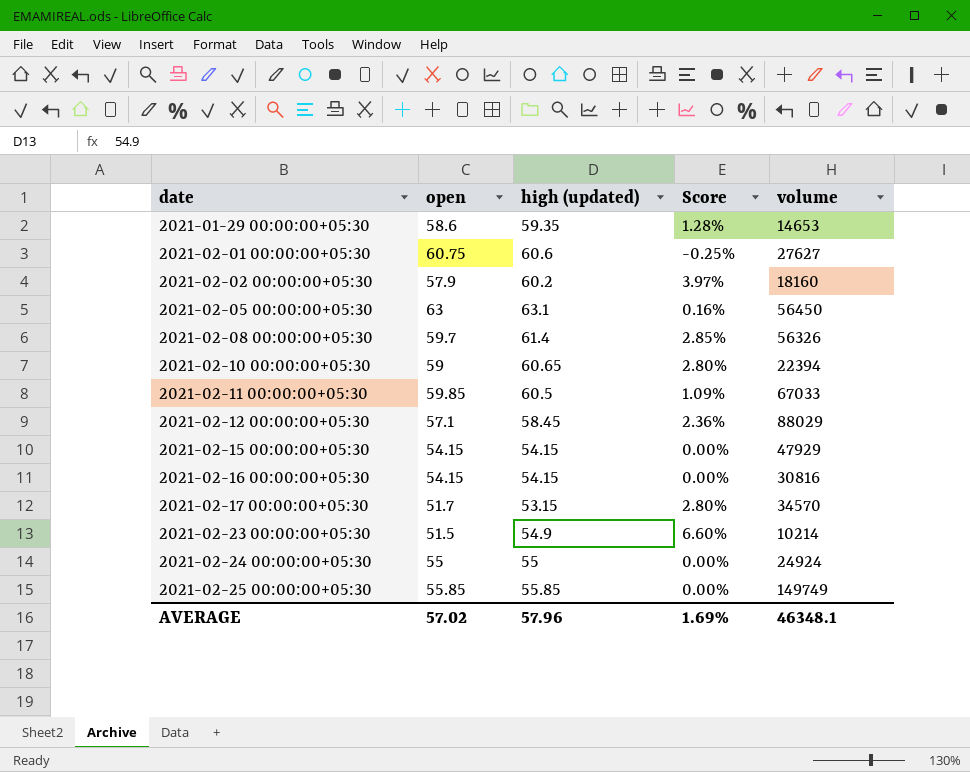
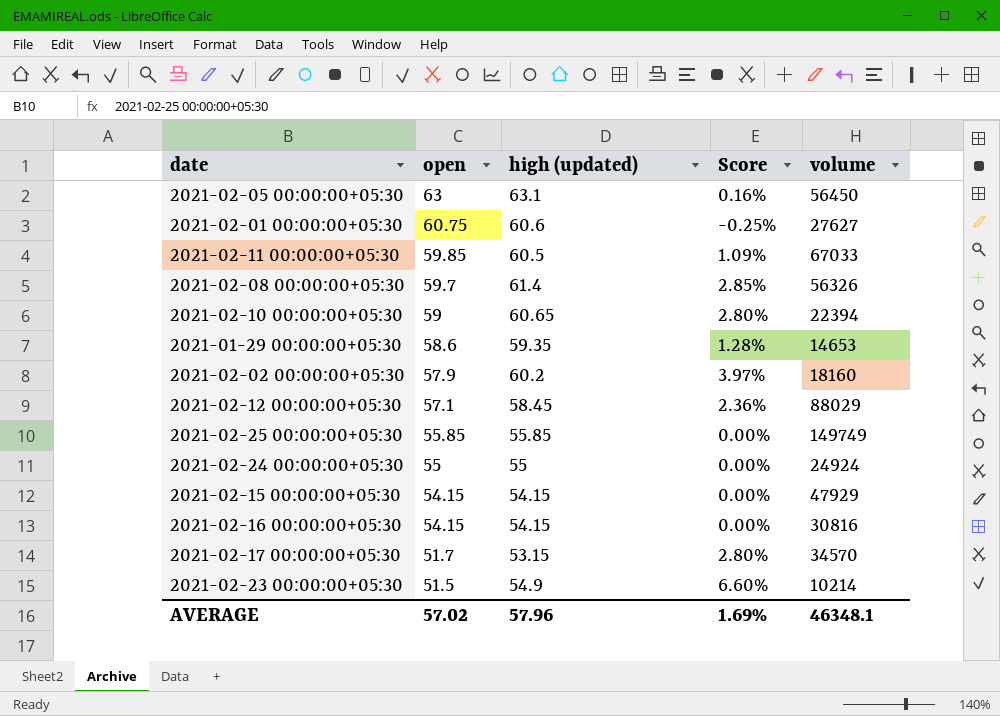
row order: date ascending -> open descending

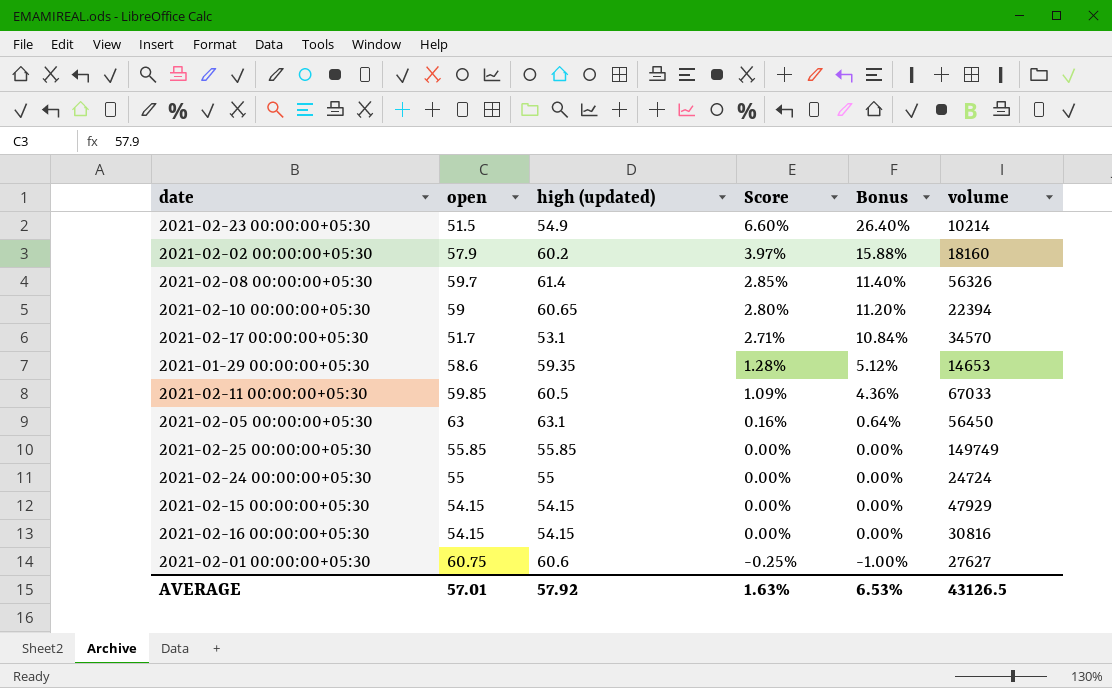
row order: open descending -> Score descending
column Bonus | formula: none -> [Score] * 4
row 2021-02-12 00:00:00+05:30: 57.1 | 58.45 | 2.36% | 88029 -> none
2021-02-17 00:00:00+05:30 | high (updated): 53.15 -> 53.1
2021-02-17 00:00:00+05:30 | Score: 2.80% -> 2.71%
2021-02-24 00:00:00+05:30 | volume: 24924 -> 24724
AVERAGE | open: 57.02 -> 57.01
AVERAGE | high (updated): 57.96 -> 57.92
AVERAGE | Score: 1.69% -> 1.63%
AVERAGE | volume: 46348.1 -> 43126.5

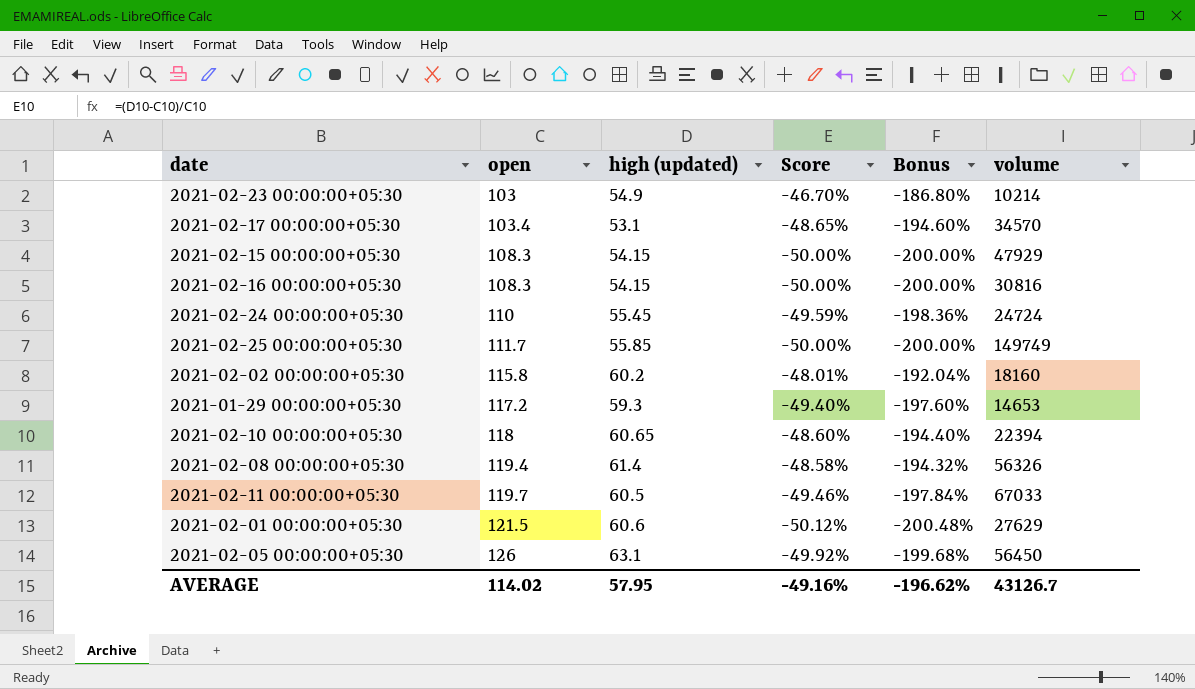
row order: Score descending -> open ascending
2021-02-23 00:00:00+05:30 | open: 51.5 -> 103
2021-02-23 00:00:00+05:30 | Score: 6.60% -> -46.70%
2021-02-23 00:00:00+05:30 | Bonus: 26.40% -> -186.80%
2021-02-17 00:00:00+05:30 | open: 51.7 -> 103.4
2021-02-17 00:00:00+05:30 | Score: 2.71% -> -48.65%
2021-02-17 00:00:00+05:30 | Bonus: 10.84% -> -194.60%
2021-02-15 00:00:00+05:30 | open: 54.15 -> 108.3
2021-02-15 00:00:00+05:30 | Score: 0.00% -> -50.00%
2021-02-15 00:00:00+05:30 | Bonus: 0.00% -> -200.00%
2021-02-16 00:00:00+05:30 | open: 54.15 -> 108.3
2021-02-16 00:00:00+05:30 | Score: 0.00% -> -50.00%
2021-02-16 00:00:00+05:30 | Bonus: 0.00% -> -200.00%
2021-02-24 00:00:00+05:30 | open: 55 -> 110
2021-02-24 00:00:00+05:30 | high (updated): 55 -> 55.45
2021-02-24 00:00:00+05:30 | Score: 0.00% -> -49.59%
2021-02-24 00:00:00+05:30 | Bonus: 0.00% -> -198.36%
2021-02-25 00:00:00+05:30 | open: 55.85 -> 111.7
2021-02-25 00:00:00+05:30 | Score: 0.00% -> -50.00%
2021-02-25 00:00:00+05:30 | Bonus: 0.00% -> -200.00%
2021-02-02 00:00:00+05:30 | open: 57.9 -> 115.8
2021-02-02 00:00:00+05:30 | Score: 3.97% -> -48.01%
2021-02-02 00:00:00+05:30 | Bonus: 15.88% -> -192.04%
2021-01-29 00:00:00+05:30 | open: 58.6 -> 117.2
2021-01-29 00:00:00+05:30 | high (updated): 59.35 -> 59.3
2021-01-29 00:00:00+05:30 | Score: 1.28% -> -49.40%
2021-01-29 00:00:00+05:30 | Bonus: 5.12% -> -197.60%
2021-02-10 00:00:00+05:30 | open: 59 -> 118
2021-02-10 00:00:00+05:30 | Score: 2.80% -> -48.60%
2021-02-10 00:00:00+05:30 | Bonus: 11.20% -> -194.40%
2021-02-08 00:00:00+05:30 | open: 59.7 -> 119.4
2021-02-08 00:00:00+05:30 | Score: 2.85% -> -48.58%
2021-02-08 00:00:00+05:30 | Bonus: 11.40% -> -194.32%
2021-02-11 00:00:00+05:30 | open: 59.85 -> 119.7
2021-02-11 00:00:00+05:30 | Score: 1.09% -> -49.46%
2021-02-11 00:00:00+05:30 | Bonus: 4.36% -> -197.84%
2021-02-01 00:00:00+05:30 | open: 60.75 -> 121.5
2021-02-01 00:00:00+05:30 | Score: -0.25% -> -50.12%
2021-02-01 00:00:00+05:30 | Bonus: -1.00% -> -200.48%
2021-02-01 00:00:00+05:30 | volume: 27627 -> 27629
2021-02-05 00:00:00+05:30 | open: 63 -> 126
2021-02-05 00:00:00+05:30 | Score: 0.16% -> -49.92%
2021-02-05 00:00:00+05:30 | Bonus: 0.64% -> -199.68%
AVERAGE | open: 57.01 -> 114.02
AVERAGE | high (updated): 57.92 -> 57.95
AVERAGE | Score: 1.63% -> -49.16%
AVERAGE | Bonus: 6.53% -> -196.62%
AVERAGE | volume: 43126.5 -> 43126.7

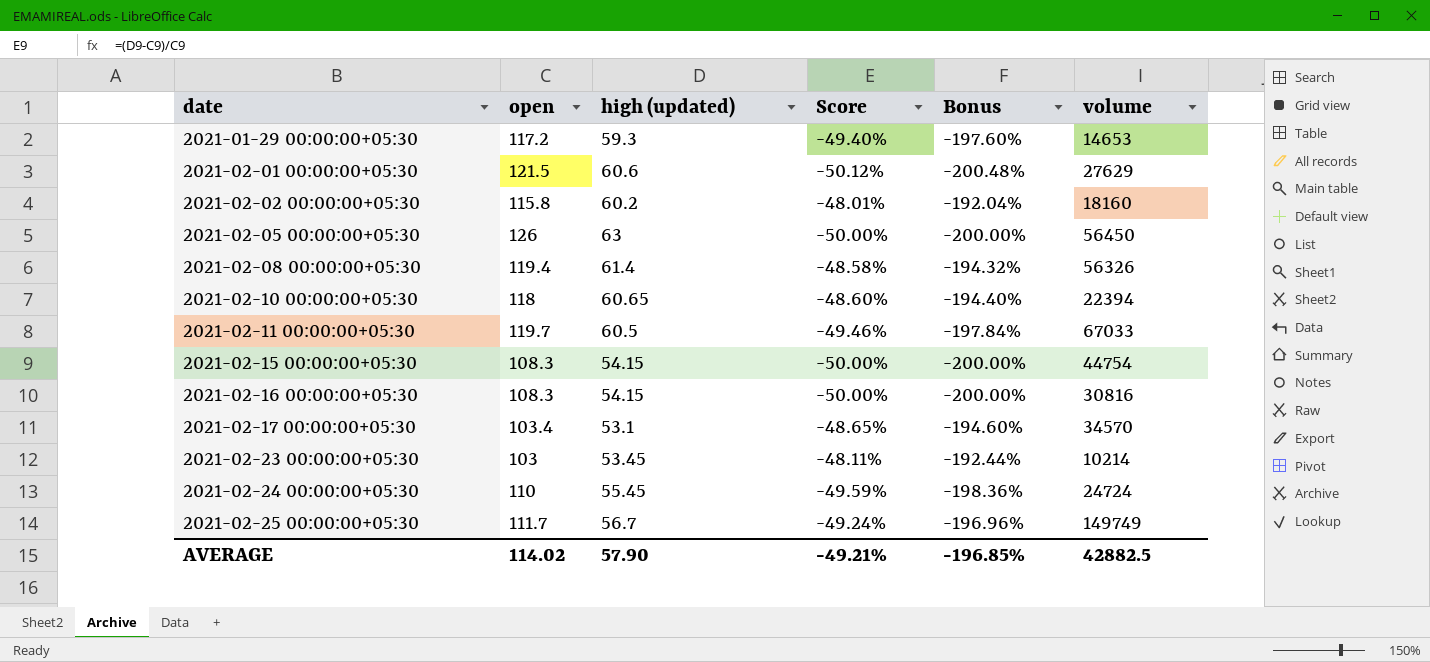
row order: open ascending -> date ascending
2021-02-05 00:00:00+05:30 | high (updated): 63.1 -> 63
2021-02-05 00:00:00+05:30 | Score: -49.92% -> -50.00%
2021-02-05 00:00:00+05:30 | Bonus: -199.68% -> -200.00%
2021-02-15 00:00:00+05:30 | volume: 47929 -> 44754
2021-02-23 00:00:00+05:30 | high (updated): 54.9 -> 53.45
2021-02-23 00:00:00+05:30 | Score: -46.70% -> -48.11%
2021-02-23 00:00:00+05:30 | Bonus: -186.80% -> -192.44%
2021-02-25 00:00:00+05:30 | high (updated): 55.85 -> 56.7
2021-02-25 00:00:00+05:30 | Score: -50.00% -> -49.24%
2021-02-25 00:00:00+05:30 | Bonus: -200.00% -> -196.96%
AVERAGE | high (updated): 57.95 -> 57.90
AVERAGE | Score: -49.16% -> -49.21%
AVERAGE | Bonus: -196.62% -> -196.85%
AVERAGE | volume: 43126.7 -> 42882.5

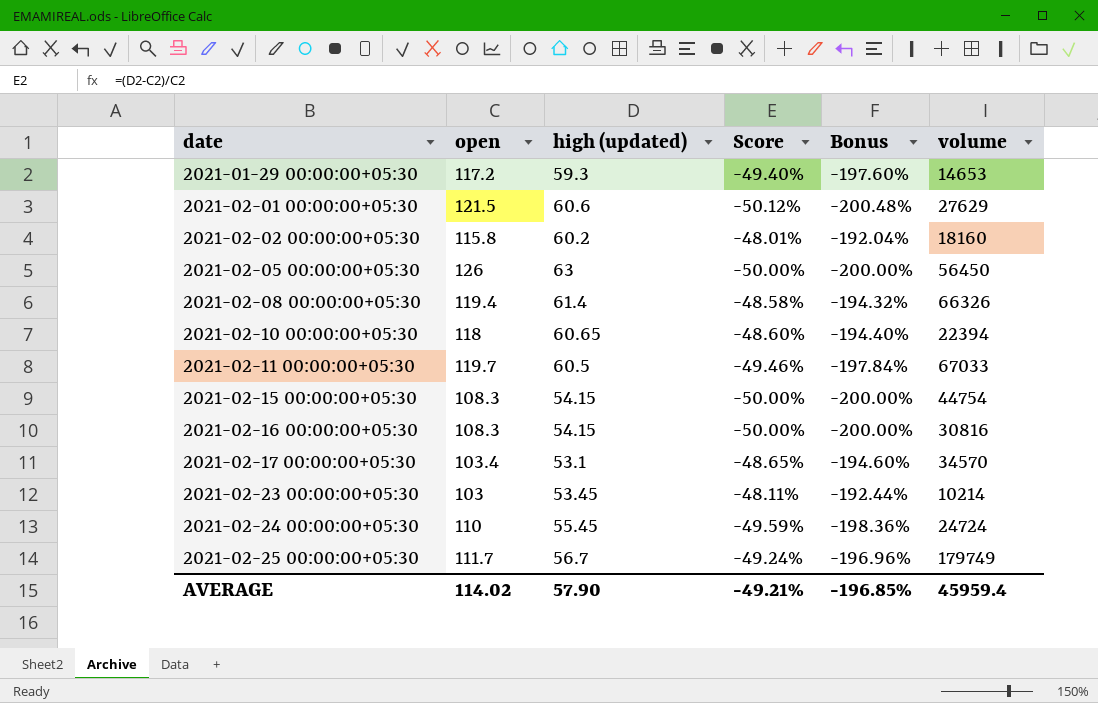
2021-02-08 00:00:00+05:30 | volume: 56326 -> 66326
2021-02-25 00:00:00+05:30 | volume: 149749 -> 179749
AVERAGE | volume: 42882.5 -> 45959.4

